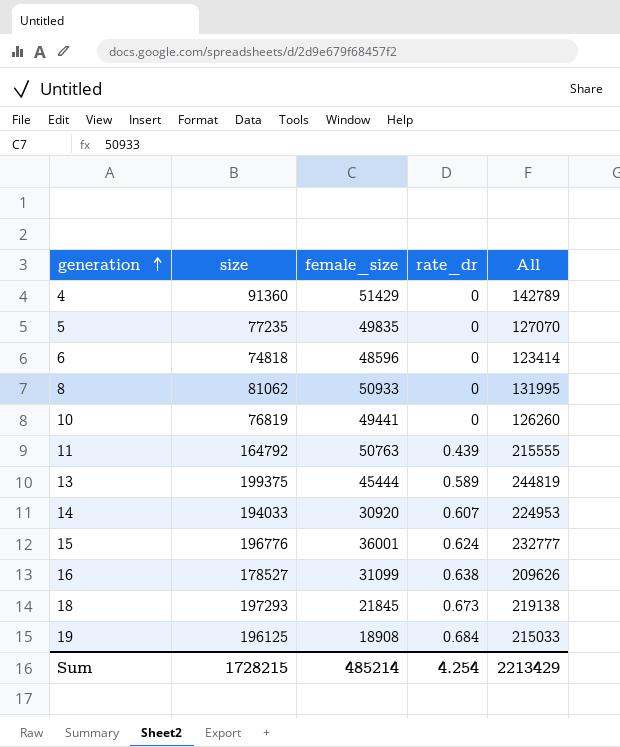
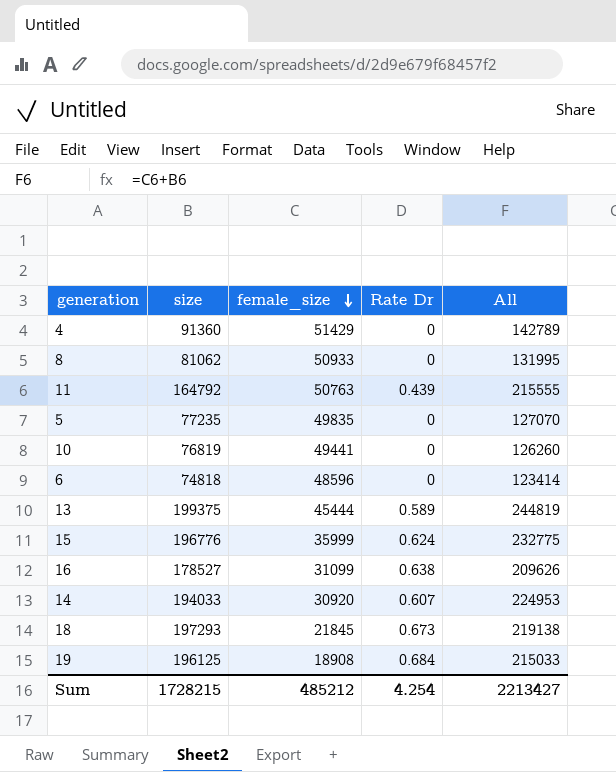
row order: generation ascending -> female_size descending
column name: rate_dr -> Rate Dr
15 | female_size: 36001 -> 35999
15 | All: 232777 -> 232775
Sum | female_size: 485214 -> 485212
Sum | All: 2213429 -> 2213427

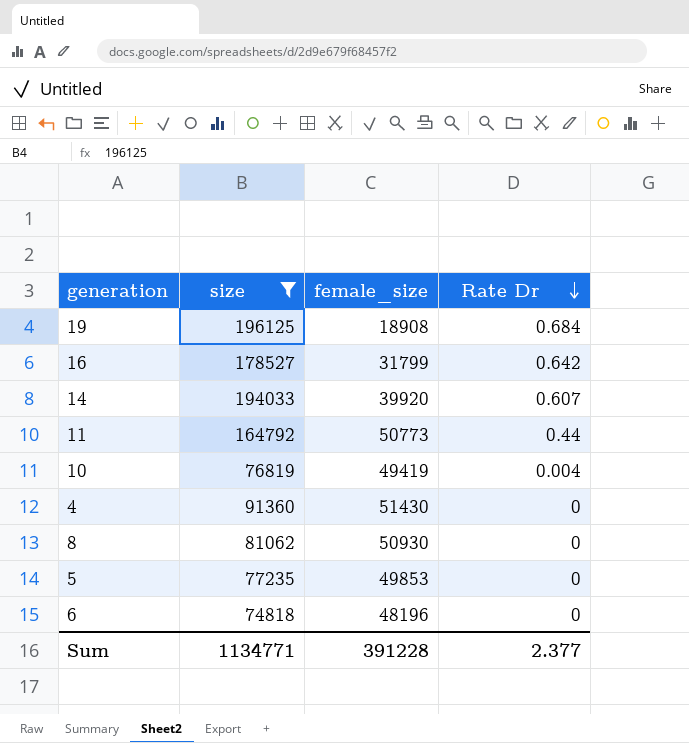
filter: none -> size <= 196125
row order: female_size descending -> Rate Dr descending
column All | formula: [size] + [female_size] -> none
16 | female_size: 31099 -> 31799
16 | Rate Dr: 0.638 -> 0.642
14 | female_size: 30920 -> 39920
11 | female_size: 50763 -> 50773
11 | Rate Dr: 0.439 -> 0.44
10 | female_size: 49441 -> 49419
10 | Rate Dr: 0 -> 0.004
4 | female_size: 51429 -> 51430
8 | female_size: 50933 -> 50930
5 | female_size: 49835 -> 49853
6 | female_size: 48596 -> 48196
Sum | size: 1728215 -> 1134771
Sum | female_size: 485212 -> 391228
Sum | Rate Dr: 4.254 -> 2.377

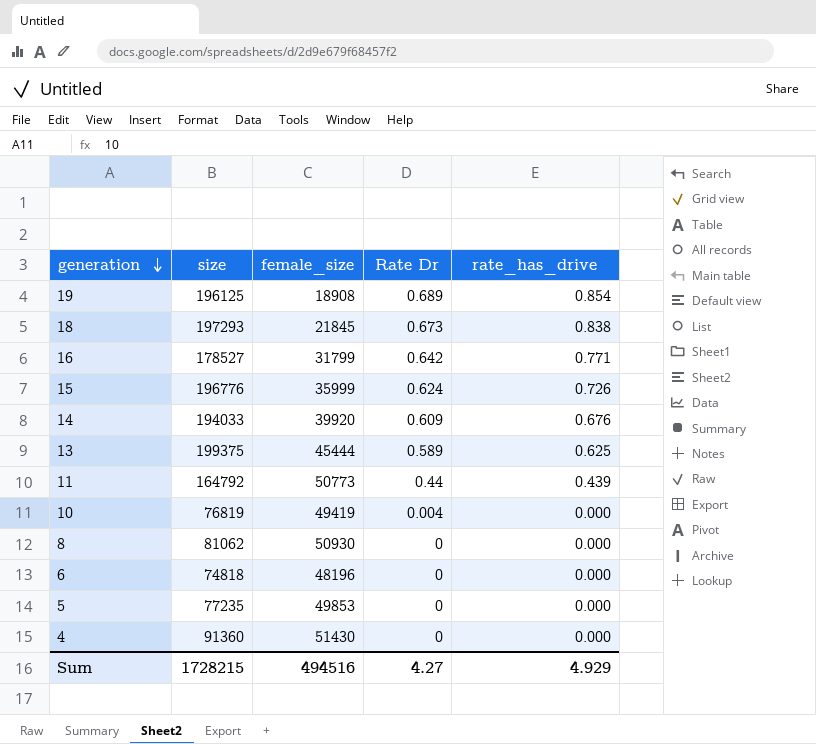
filter: size <= 196125 -> none
row order: Rate Dr descending -> generation descending
column rate_has_drive | position: none -> 5
19 | Rate Dr: 0.684 -> 0.689
14 | Rate Dr: 0.607 -> 0.609
Sum | size: 1134771 -> 1728215
Sum | female_size: 391228 -> 494516
Sum | Rate Dr: 2.377 -> 4.27

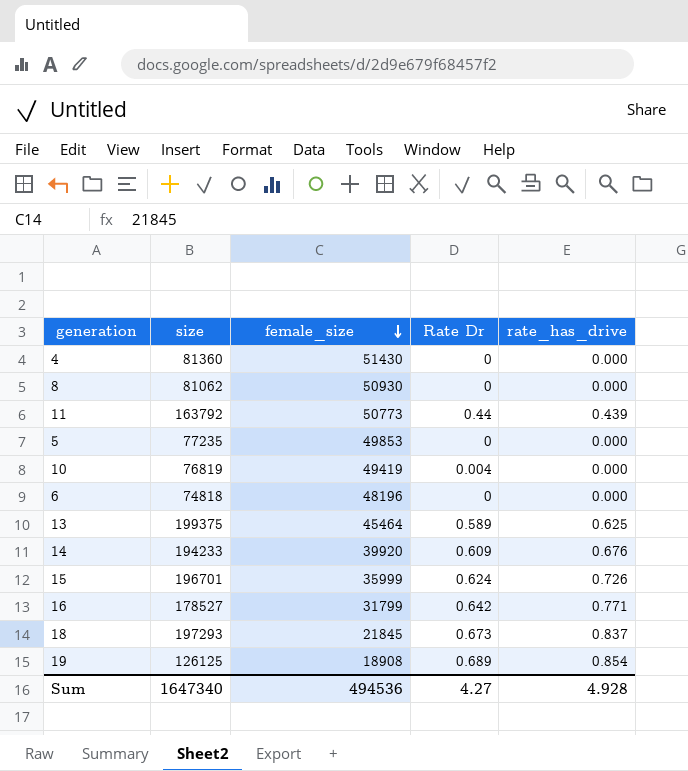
row order: generation descending -> female_size descending
4 | size: 91360 -> 81360
11 | size: 164792 -> 163792
13 | female_size: 45444 -> 45464
14 | size: 194033 -> 194233
15 | size: 196776 -> 196701
18 | rate_has_drive: 0.838 -> 0.837
19 | size: 196125 -> 126125
Sum | size: 1728215 -> 1647340
Sum | female_size: 494516 -> 494536
Sum | rate_has_drive: 4.929 -> 4.928

